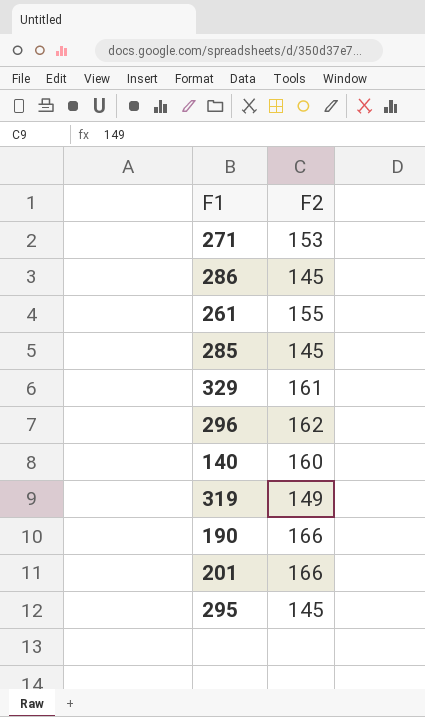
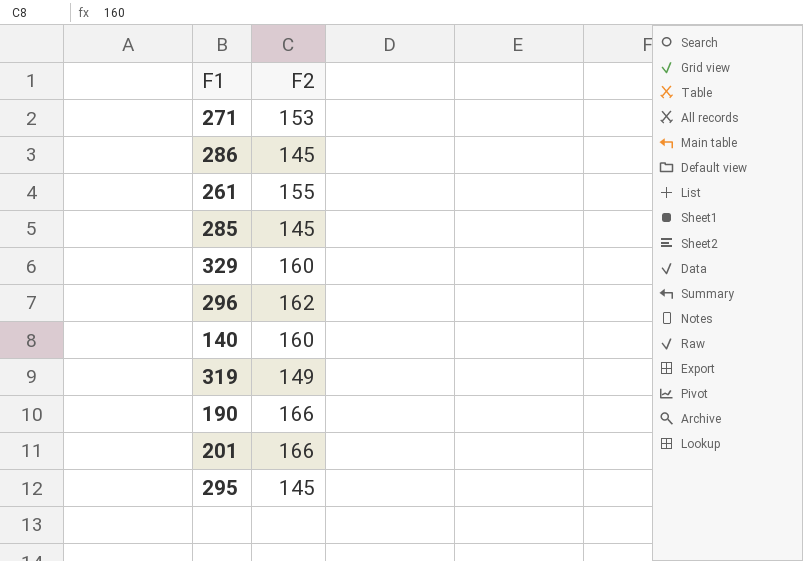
329 | F2: 161 -> 160

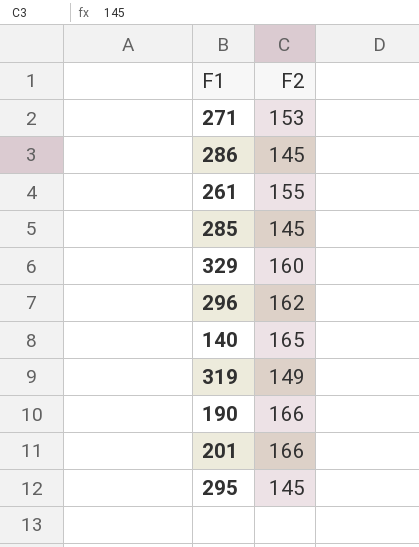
140 | F2: 160 -> 165

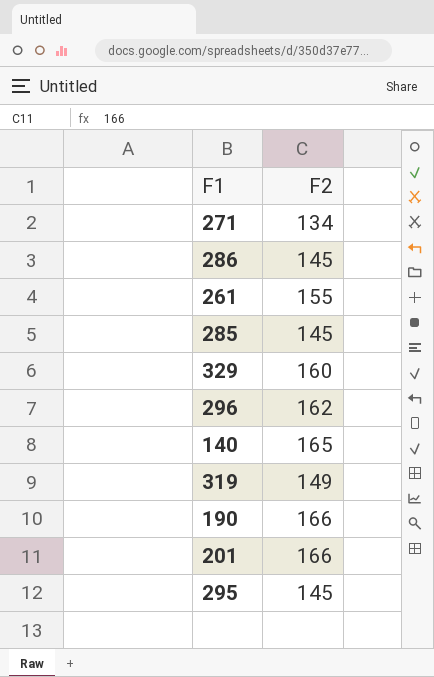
271 | F2: 153 -> 134

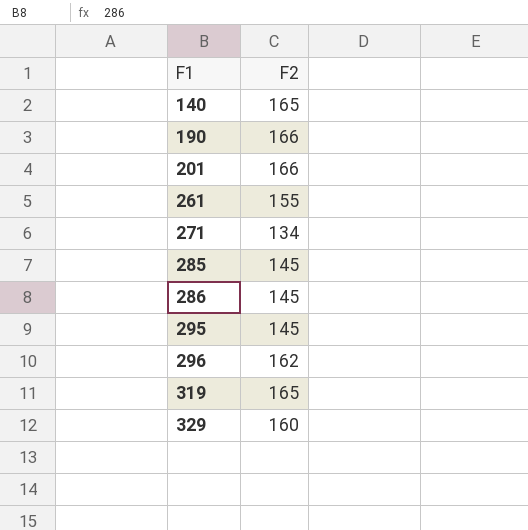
row order: none -> F1 ascending
319 | F2: 149 -> 165

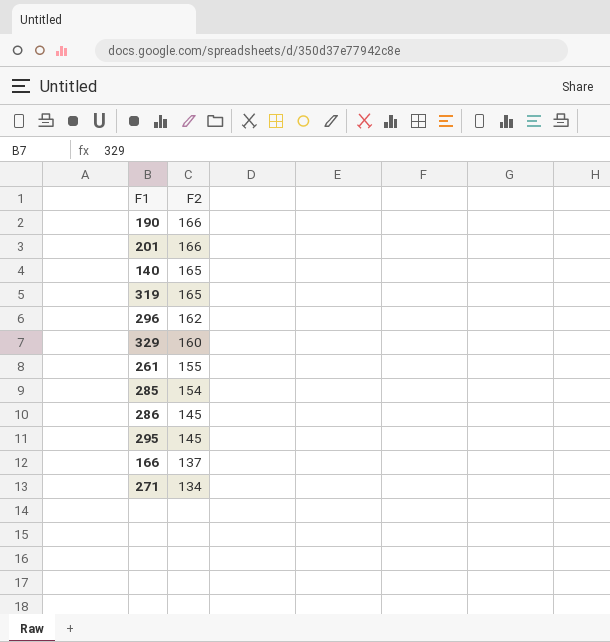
row order: F1 ascending -> F2 descending
285 | F2: 145 -> 154
row 166: none -> 137

